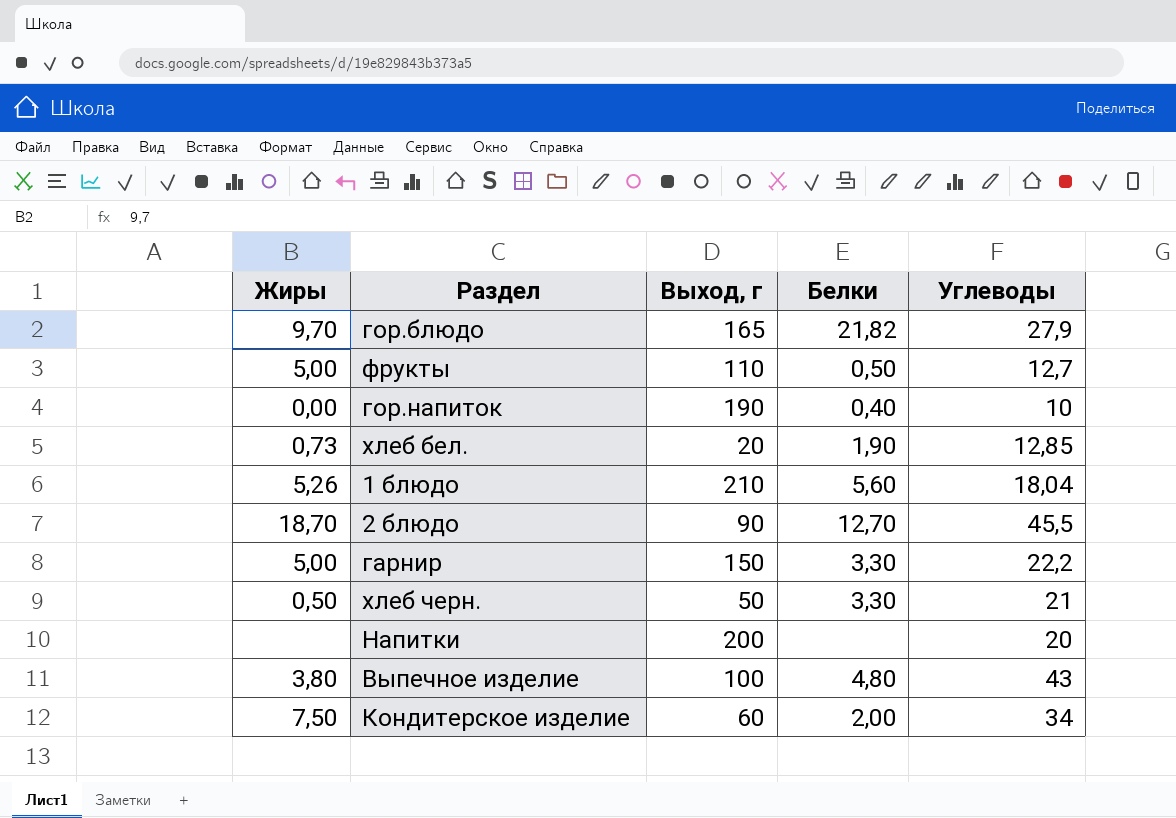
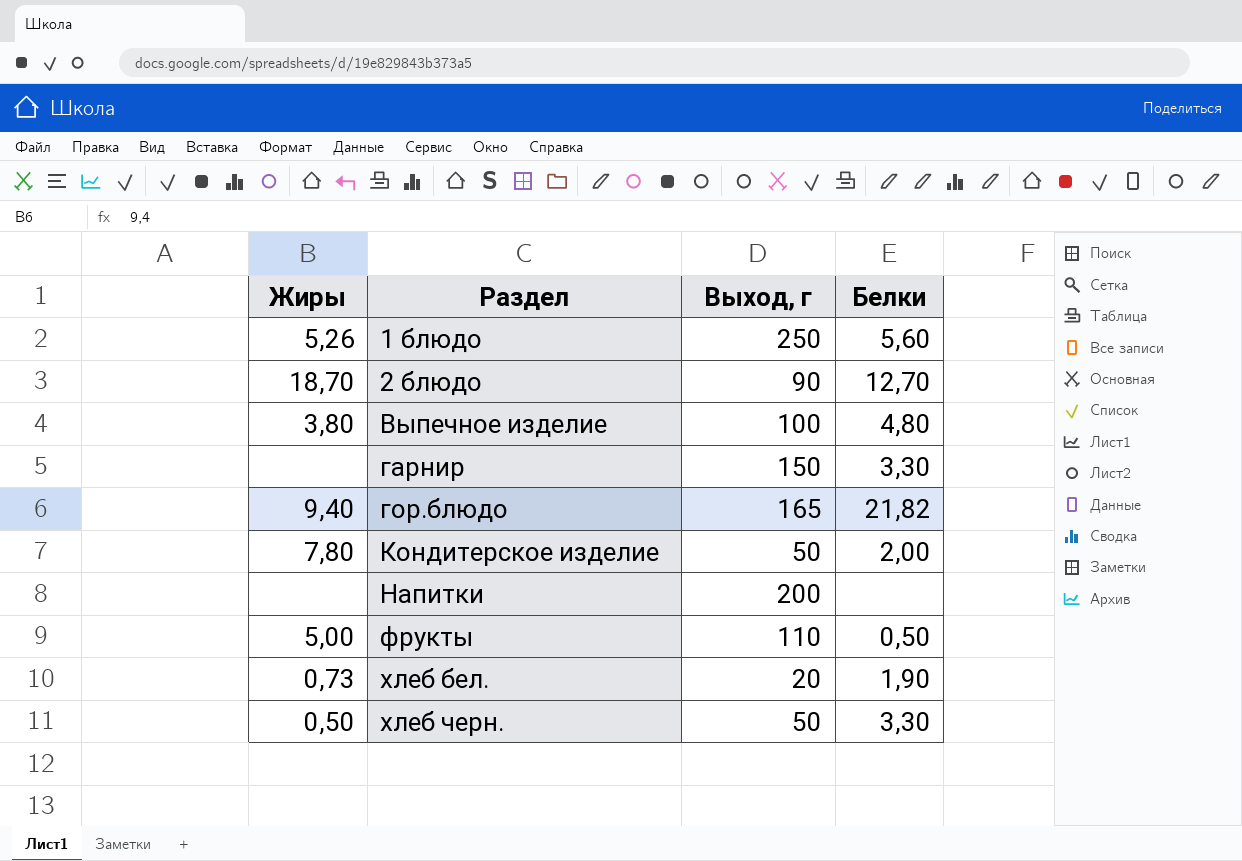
row order: none -> Раздел ascending
column Углеводы | position: 5 -> none
row гор.напиток: 0,00 | 190 | 0,40 | 10 -> none
1 блюдо | Выход, г: 210 -> 250
гарнир | Жиры: 5,00 -> none
гор.блюдо | Жиры: 9,70 -> 9,40
Кондитерское изделие | Жиры: 7,50 -> 7,80
Кондитерское изделие | Выход, г: 60 -> 50

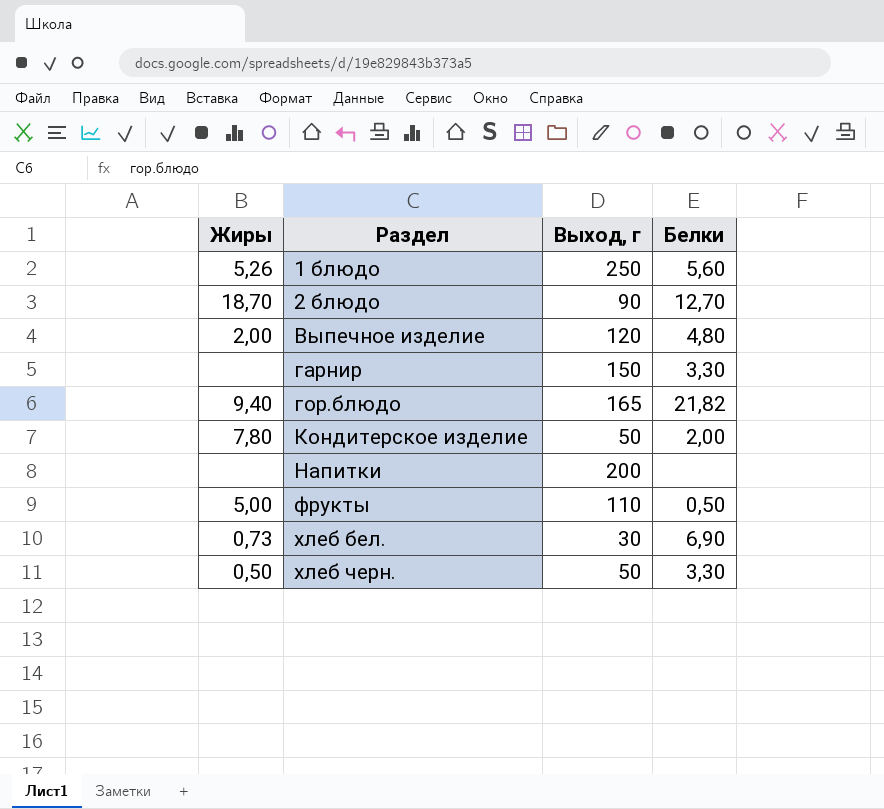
Выпечное изделие | Жиры: 3,80 -> 2,00
Выпечное изделие | Выход, г: 100 -> 120
хлеб бел. | Выход, г: 20 -> 30
хлеб бел. | Белки: 1,90 -> 6,90

